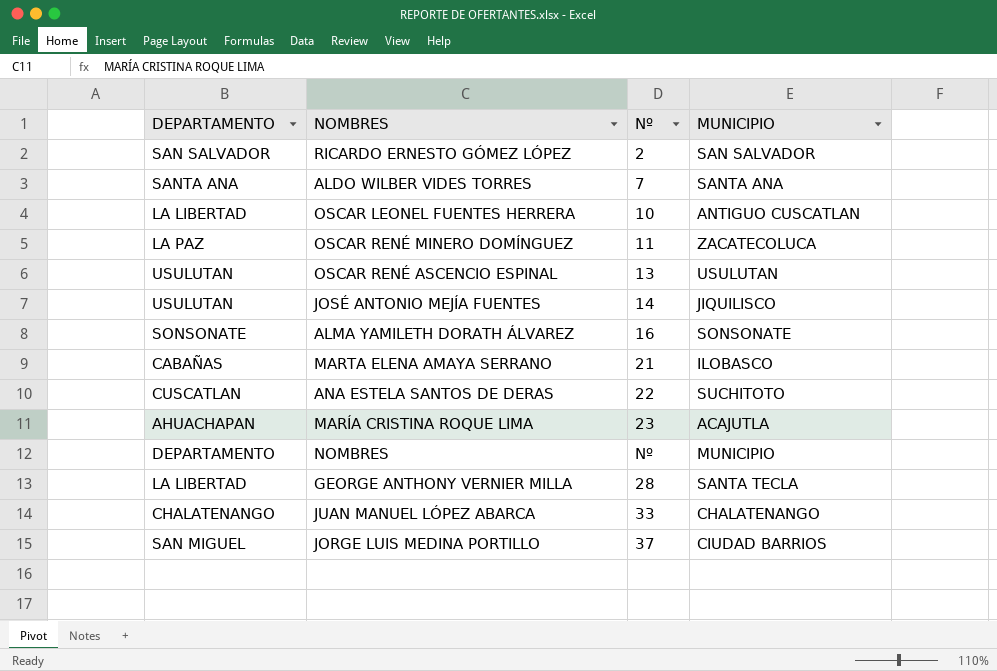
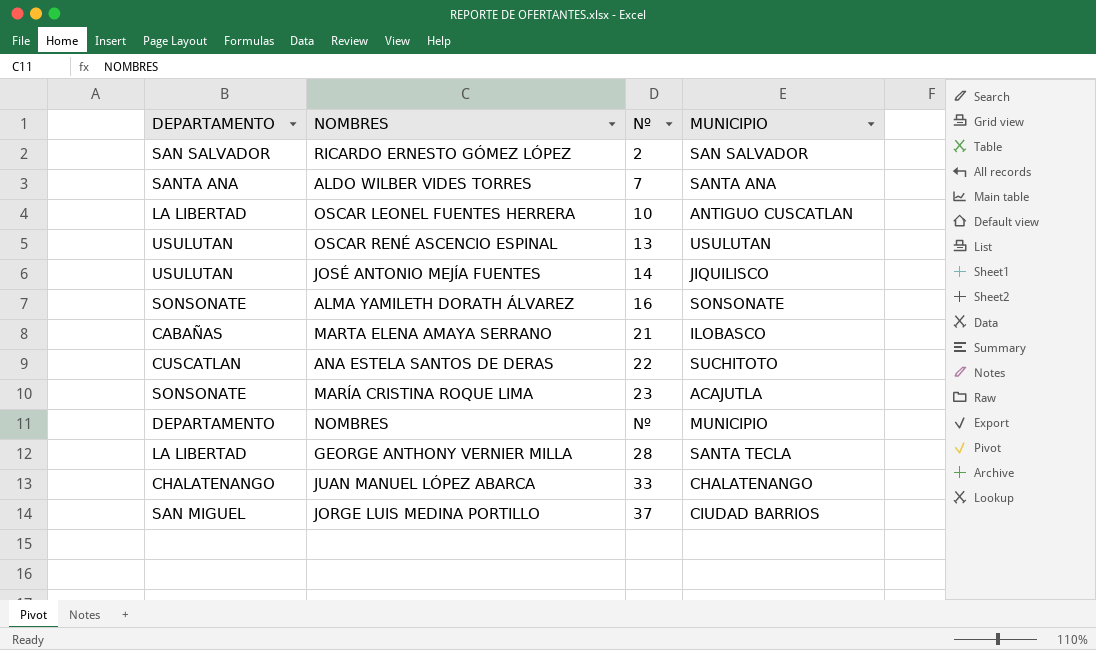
row OSCAR RENÉ MINERO DOMÍNGUEZ: LA PAZ | 11 | ZACATECOLUCA -> none
MARÍA CRISTINA ROQUE LIMA | DEPARTAMENTO: AHUACHAPAN -> SONSONATE

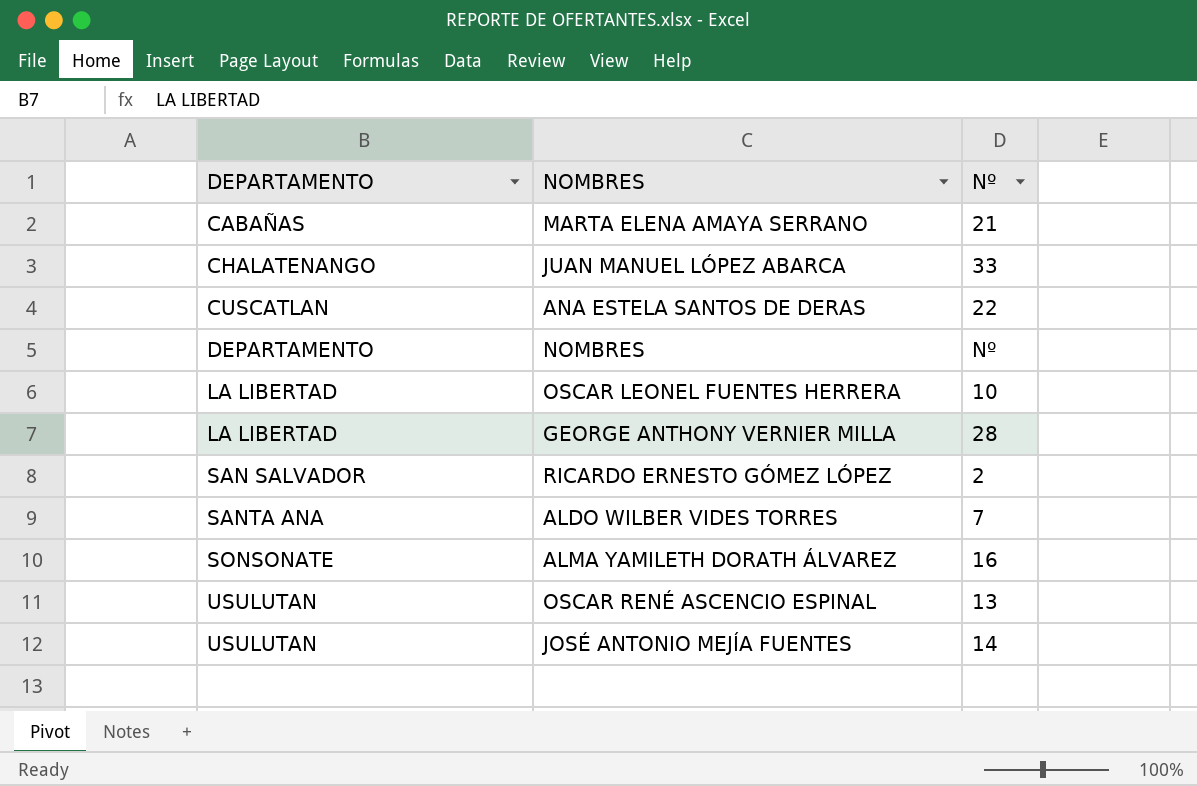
row order: none -> DEPARTAMENTO ascending
column MUNICIPIO | position: 4 -> none
row MARÍA CRISTINA ROQUE LIMA: SONSONATE | 23 | ACAJUTLA -> none
row JORGE LUIS MEDINA PORTILLO: SAN MIGUEL | 37 | CIUDAD BARRIOS -> none

